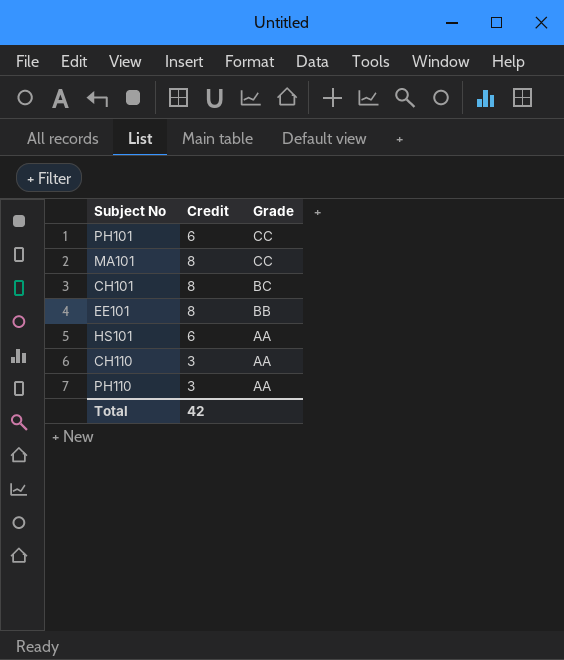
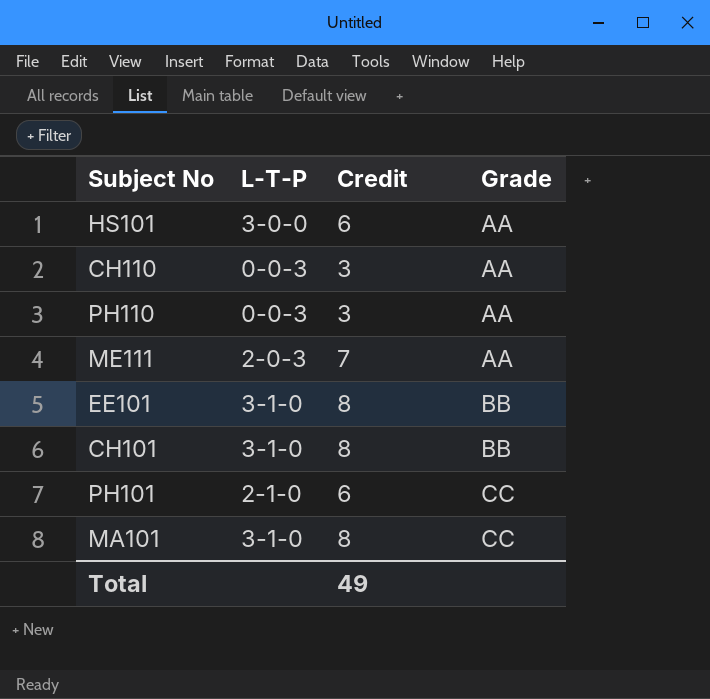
row order: Grade descending -> Grade ascending
column L-T-P | position: none -> 2
row ME111: none -> 2-0-3 | 7 | AA
CH101 | Grade: BC -> BB
Total | Credit: 42 -> 49

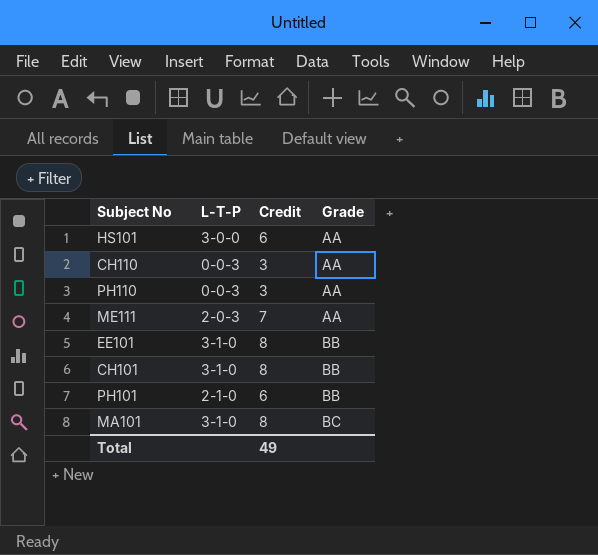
PH101 | Grade: CC -> BB
MA101 | Grade: CC -> BC

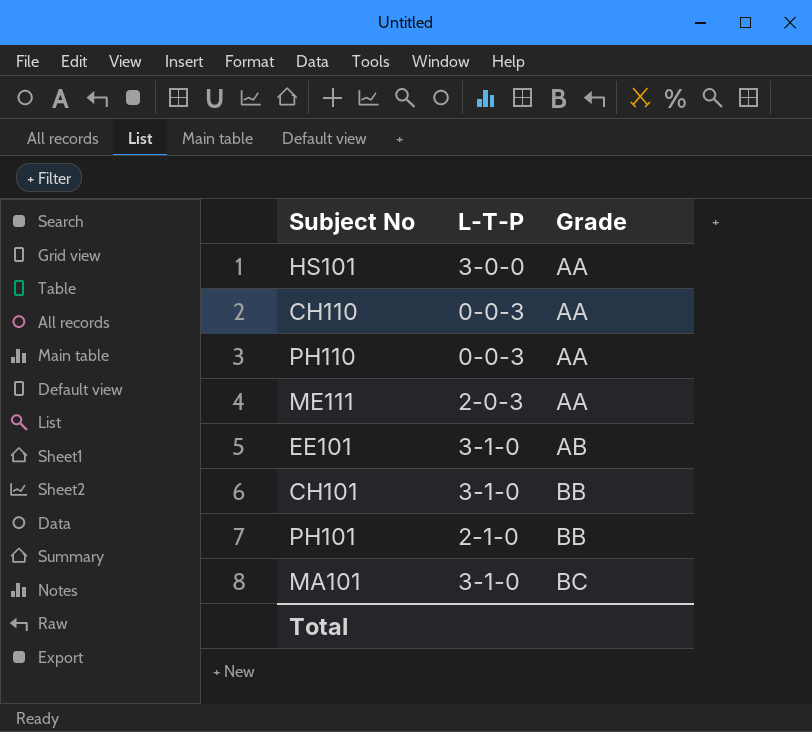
column Credit | position: 3 -> none
EE101 | Grade: BB -> AB

